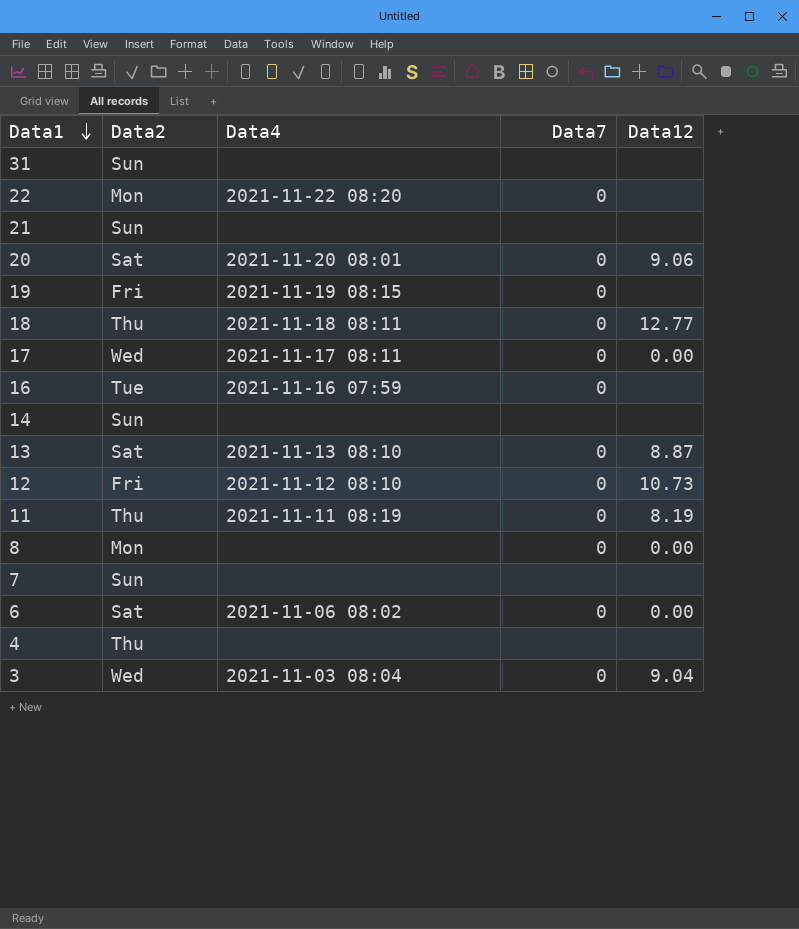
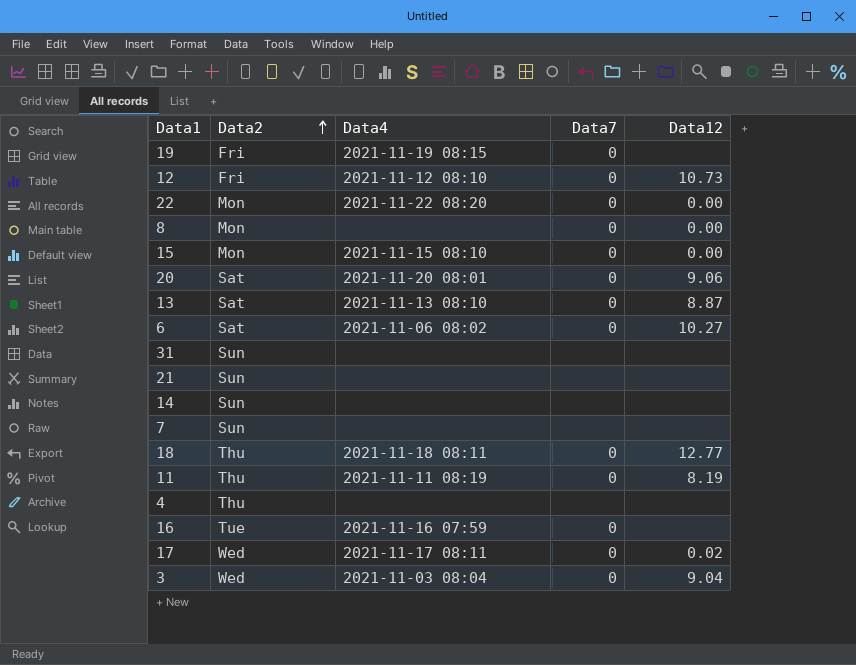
row order: Data1 descending -> Data2 ascending
22 | Data12: none -> 0.00
row 15: none -> Mon | 2021-11-15 08:10 | 0 | 0.00
6 | Data12: 0.00 -> 10.27
17 | Data12: 0.00 -> 0.02

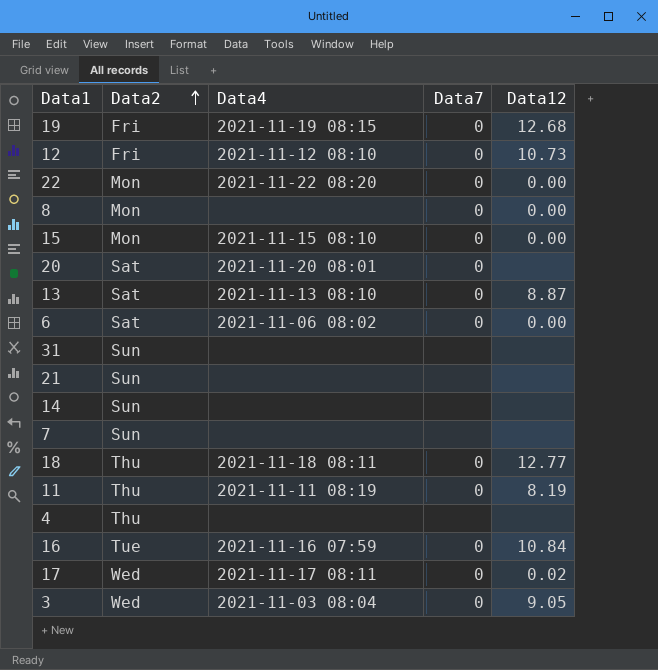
19 | Data12: none -> 12.68
20 | Data12: 9.06 -> none
6 | Data12: 10.27 -> 0.00
16 | Data12: none -> 10.84
3 | Data12: 9.04 -> 9.05

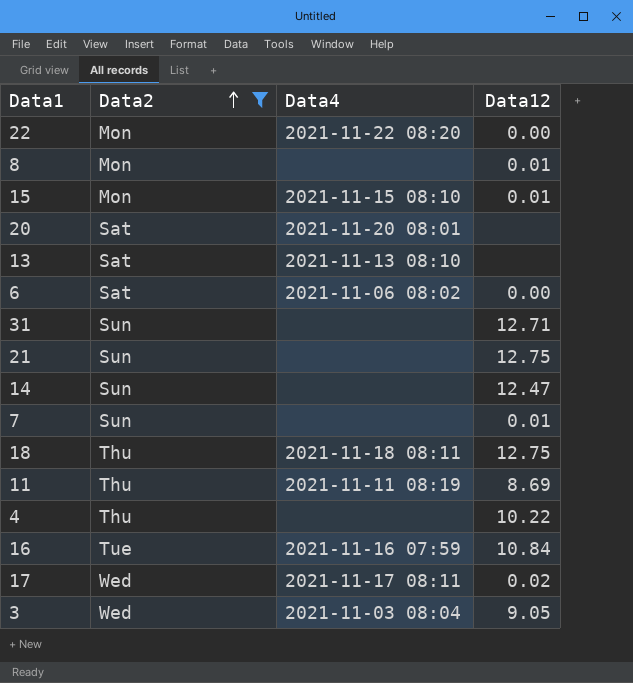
filter: none -> Data2 != Fri
column Data7 | position: 4 -> none
8 | Data12: 0.00 -> 0.01
15 | Data12: 0.00 -> 0.01
13 | Data12: 8.87 -> none
31 | Data12: none -> 12.71
21 | Data12: none -> 12.75
14 | Data12: none -> 12.47
7 | Data12: none -> 0.01
18 | Data12: 12.77 -> 12.75
11 | Data12: 8.19 -> 8.69
4 | Data12: none -> 10.22

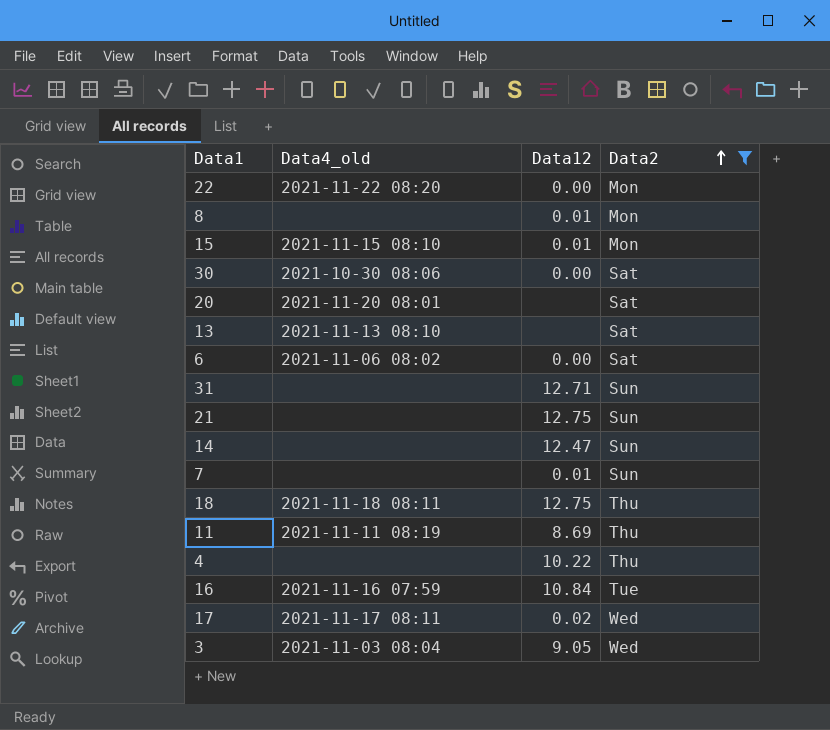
column name: Data4 -> Data4_old
column Data2 | position: 2 -> 4
row 30: none -> 2021-10-30 08:06 | 0.00 | Sat

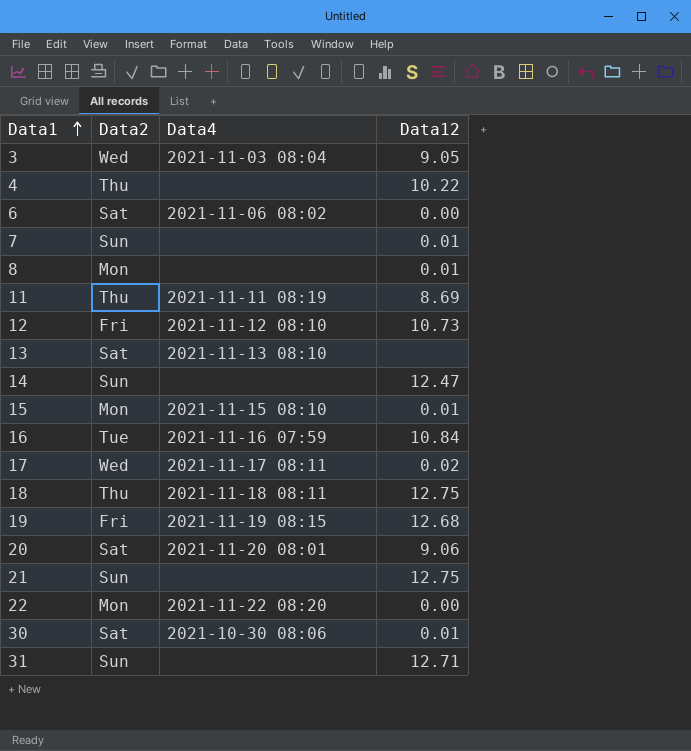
filter: Data2 != Fri -> none
row order: Data2 ascending -> Data1 ascending
column Data2 | position: 4 -> 2
column name: Data4_old -> Data4
20 | Data12: none -> 9.06
30 | Data12: 0.00 -> 0.01

